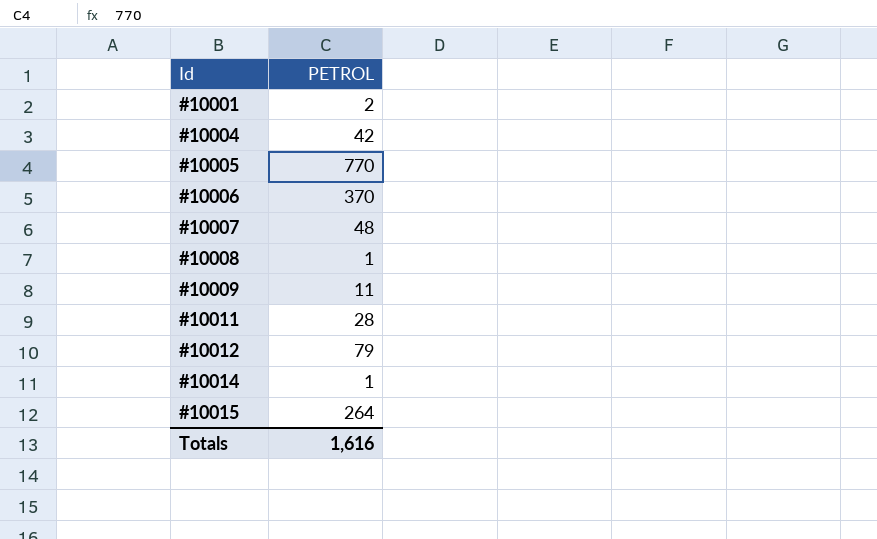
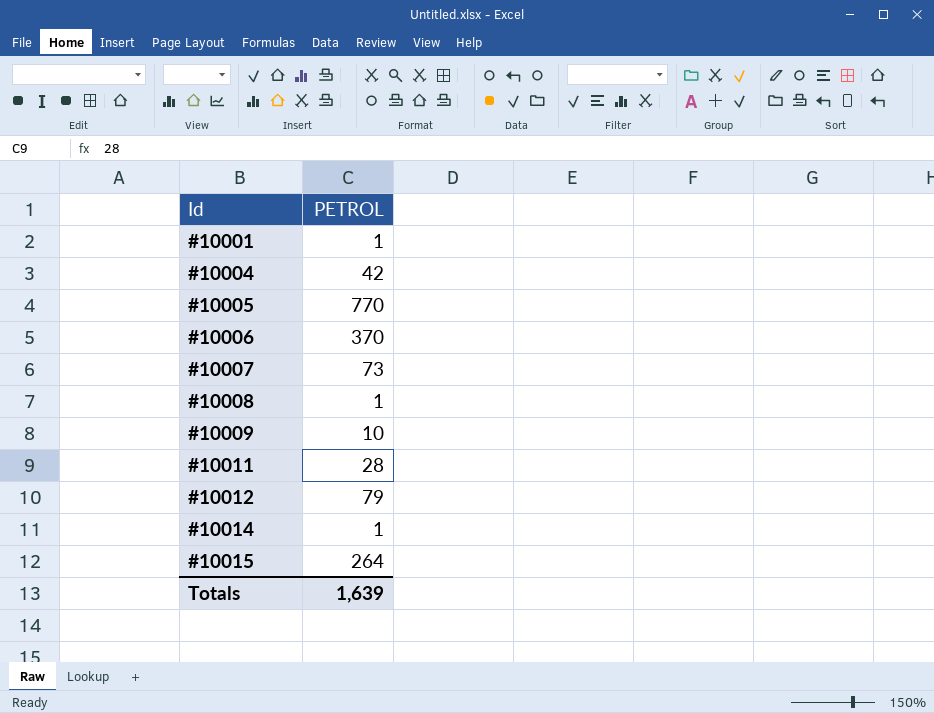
#10001 | PETROL: 2 -> 1
#10007 | PETROL: 48 -> 73
#10009 | PETROL: 11 -> 10
Totals | PETROL: 1,616 -> 1,639

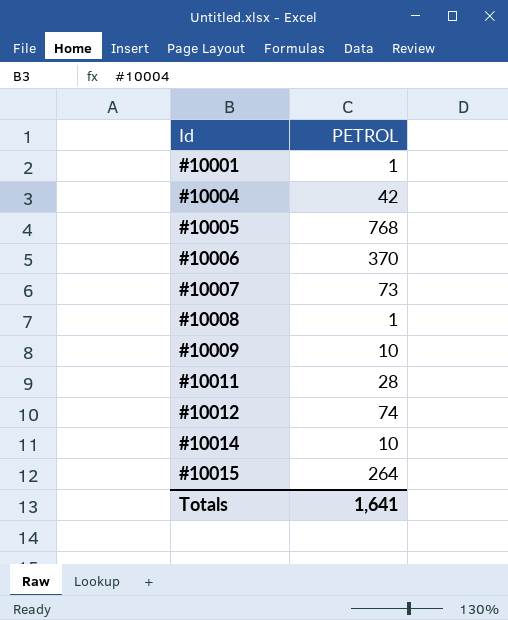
#10005 | PETROL: 770 -> 768
#10012 | PETROL: 79 -> 74
#10014 | PETROL: 1 -> 10
Totals | PETROL: 1,639 -> 1,641

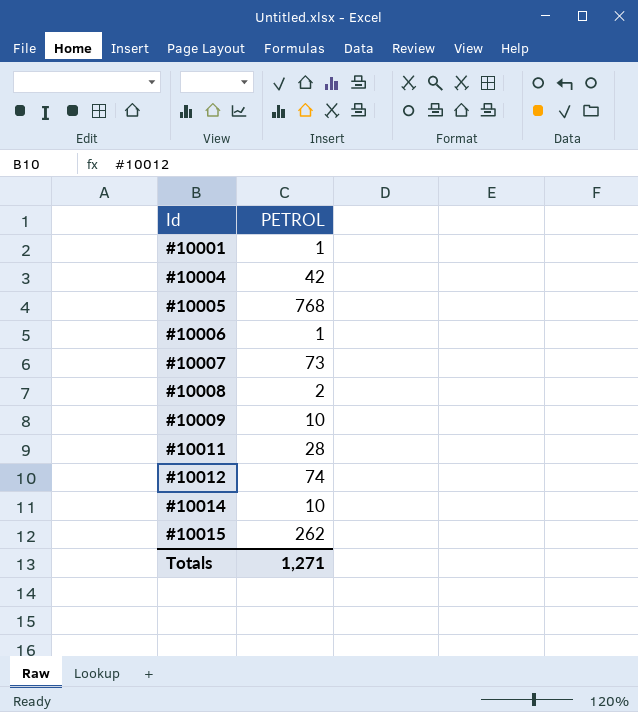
#10006 | PETROL: 370 -> 1
#10008 | PETROL: 1 -> 2
#10015 | PETROL: 264 -> 262
Totals | PETROL: 1,641 -> 1,271

